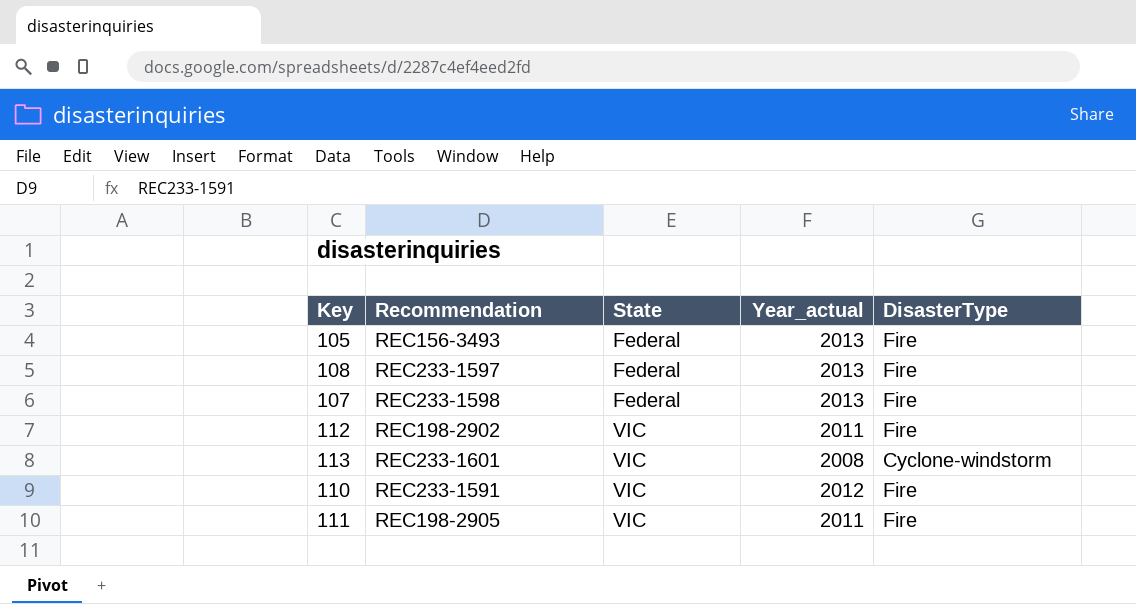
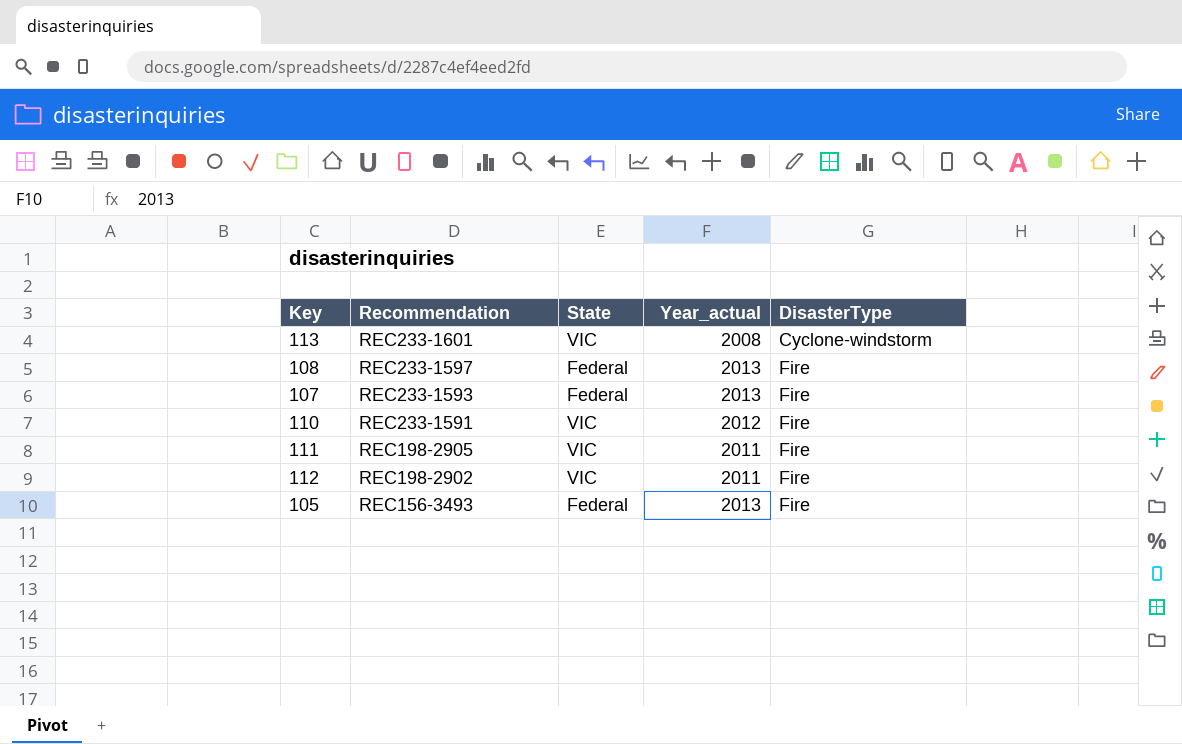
row order: State ascending -> Recommendation descending
107 | Recommendation: REC233-1598 -> REC233-1593

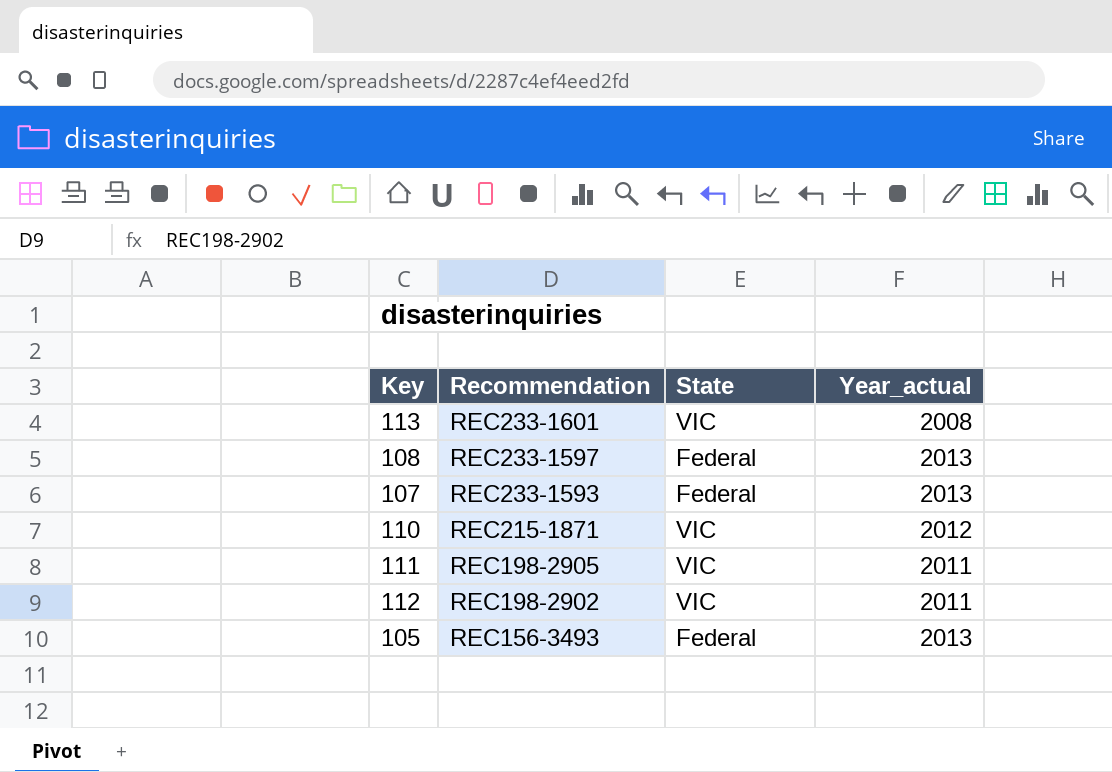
column DisasterType | position: 5 -> none
110 | Recommendation: REC233-1591 -> REC215-1871

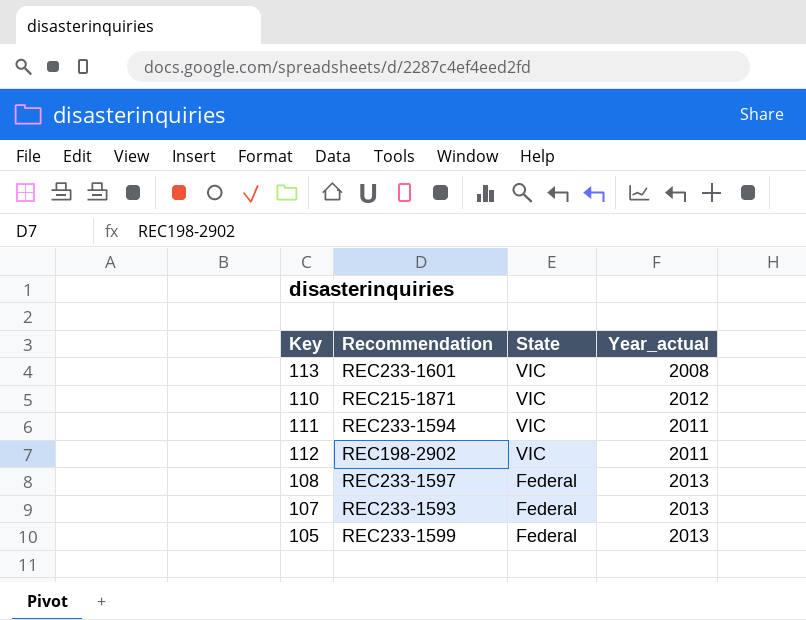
row order: Recommendation descending -> State descending
111 | Recommendation: REC198-2905 -> REC233-1594
105 | Recommendation: REC156-3493 -> REC233-1599

